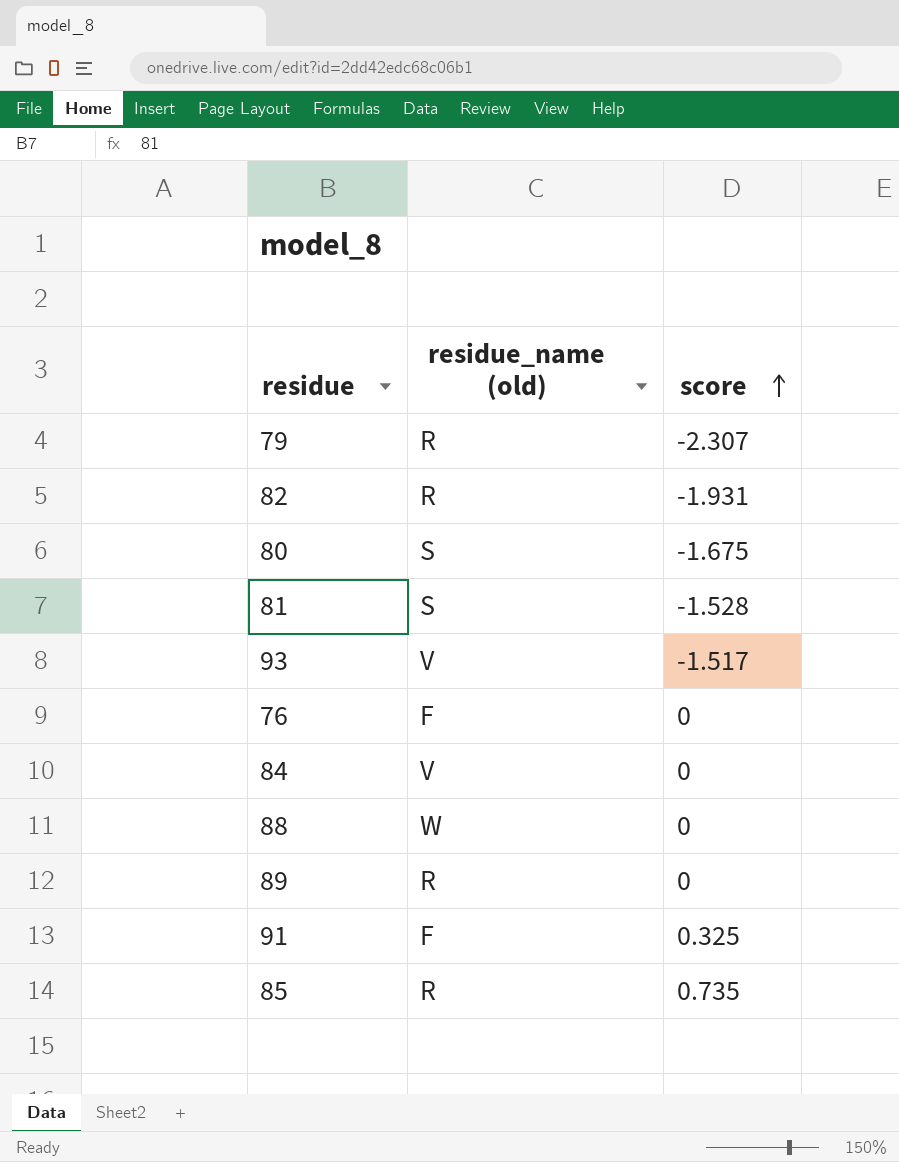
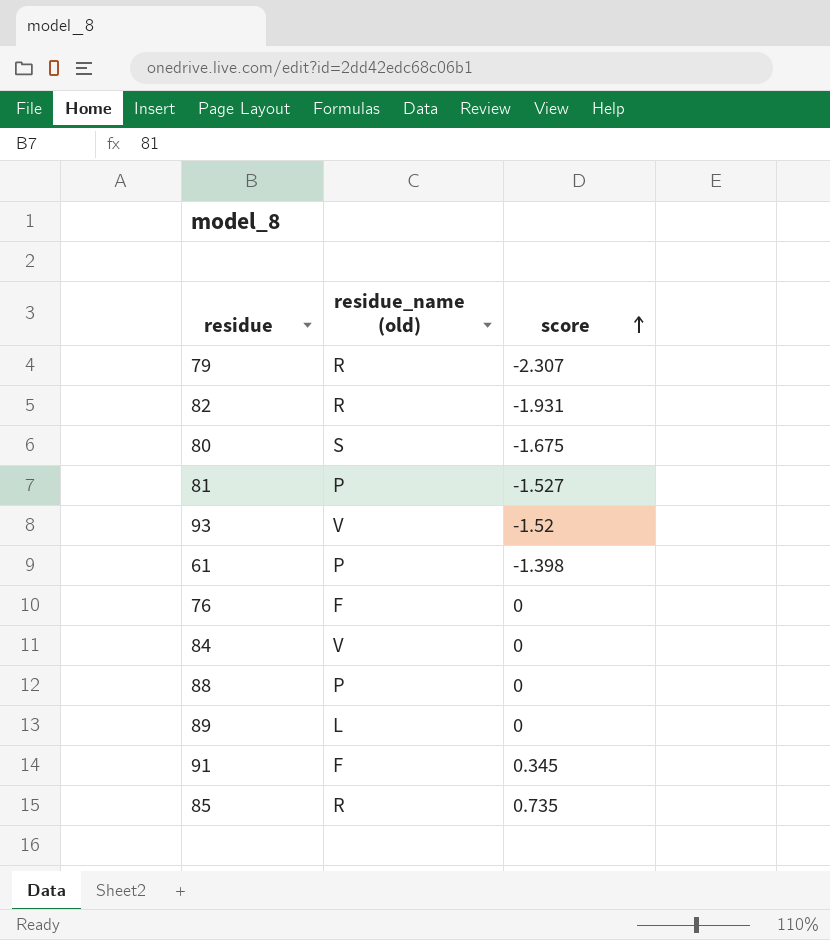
81 | residue_name (old): S -> P
81 | score: -1.528 -> -1.527
93 | score: -1.517 -> -1.52
row 61: none -> P | -1.398
88 | residue_name (old): W -> P
89 | residue_name (old): R -> L
91 | score: 0.325 -> 0.345

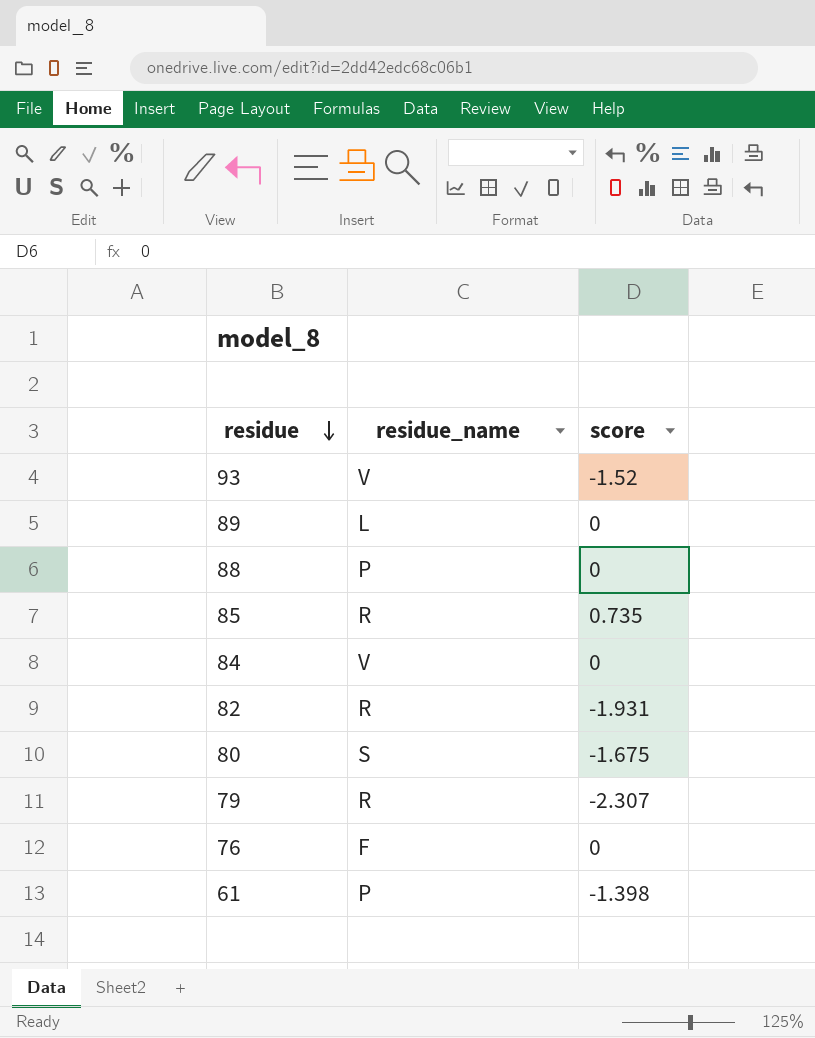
row order: score ascending -> residue descending
column name: residue_name (old) -> residue_name
row 81: P | -1.527 -> none
row 91: F | 0.345 -> none

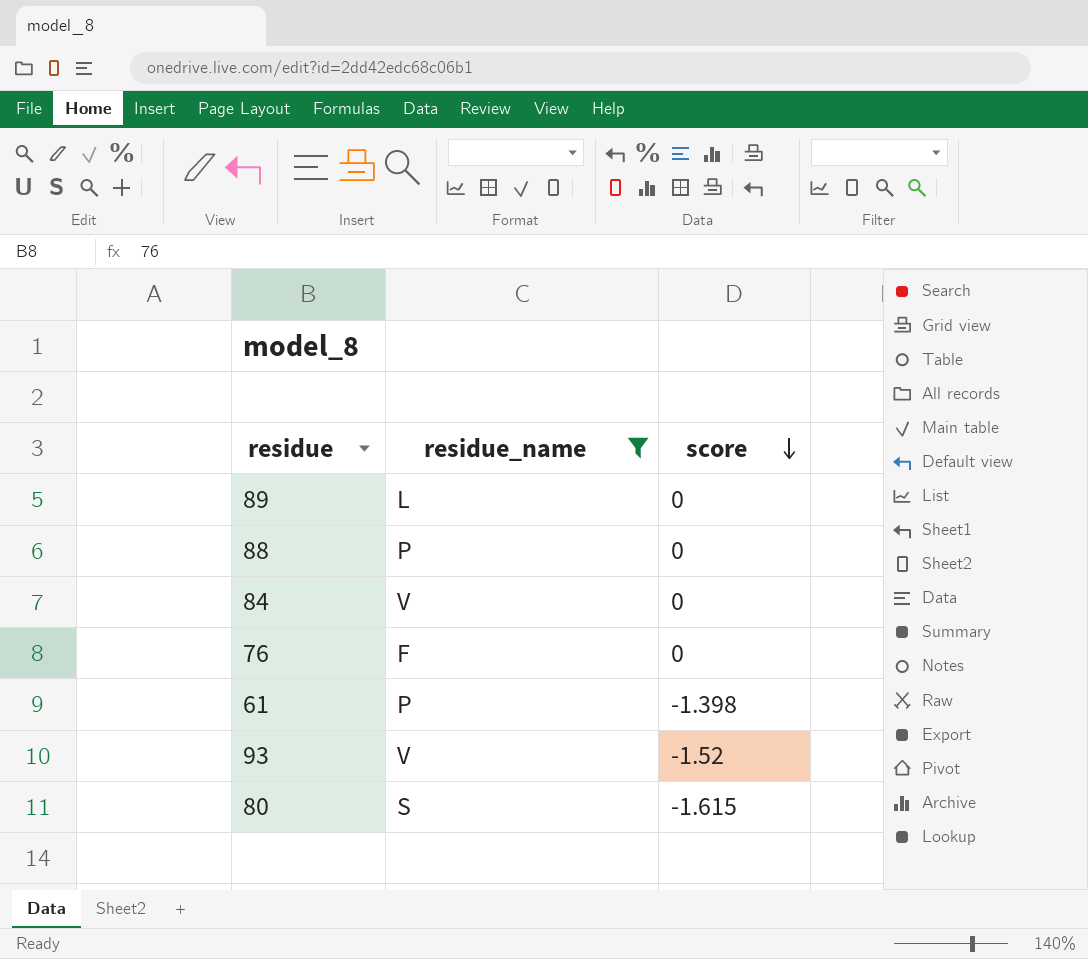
filter: none -> residue_name != R
row order: residue descending -> score descending
80 | score: -1.675 -> -1.615

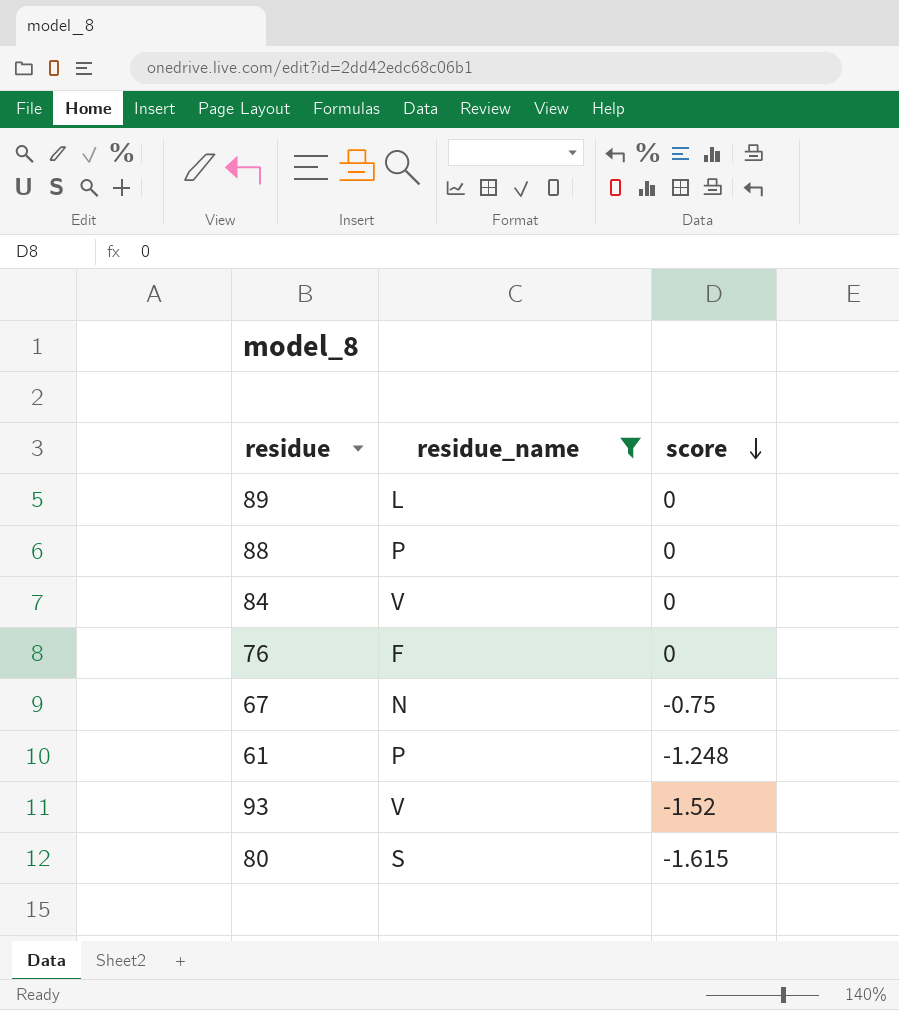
row 67: none -> N | -0.75
61 | score: -1.398 -> -1.248

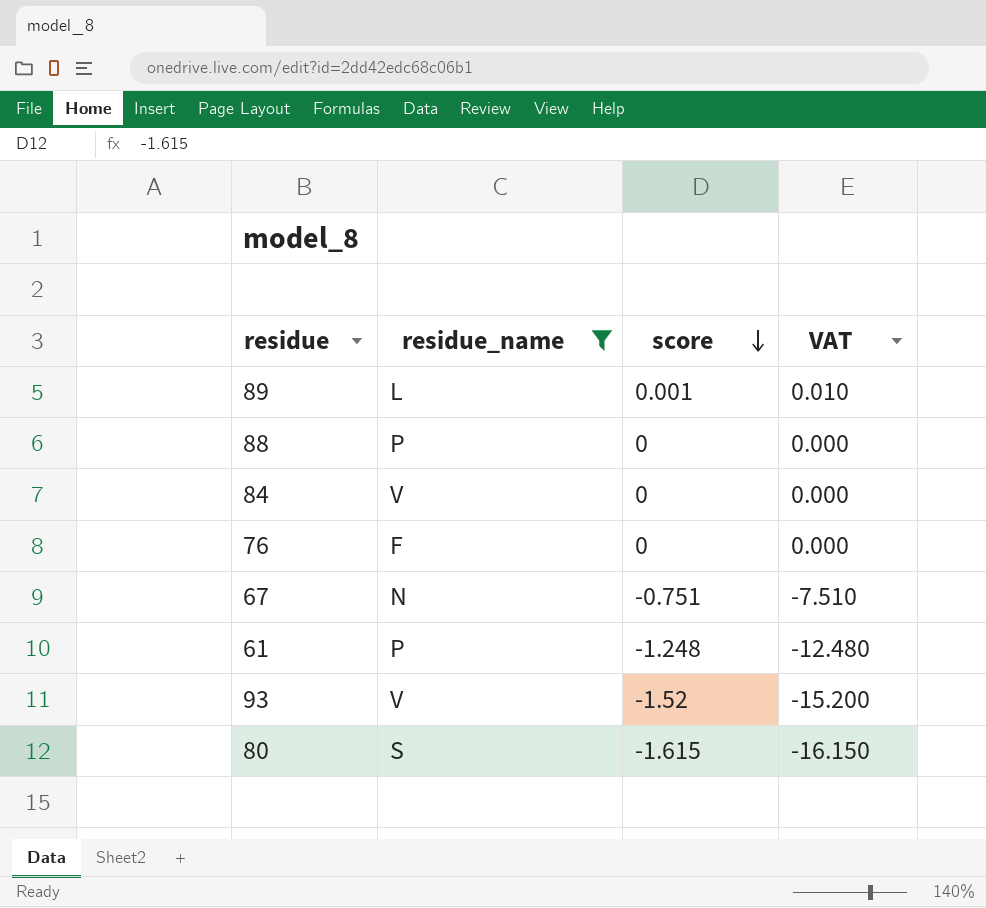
column VAT | formula: none -> [score] * 10
89 | score: 0 -> 0.001
67 | score: -0.75 -> -0.751

